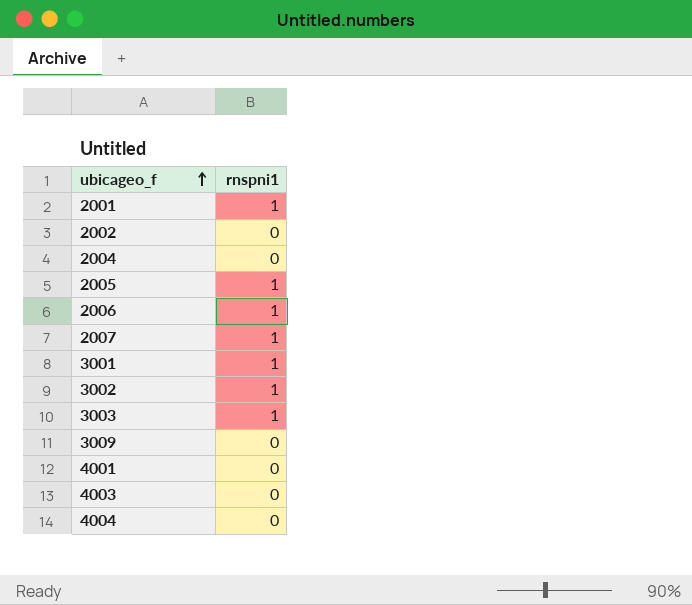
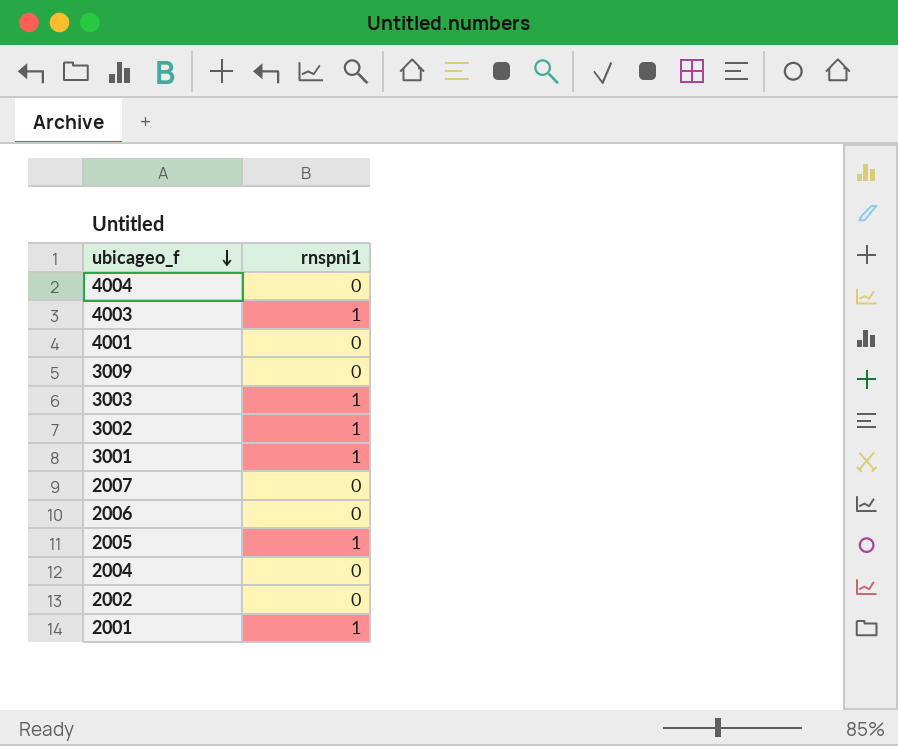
row order: ubicageo_f ascending -> ubicageo_f descending
4003 | rnspni1: 0 -> 1
2007 | rnspni1: 1 -> 0
2006 | rnspni1: 1 -> 0

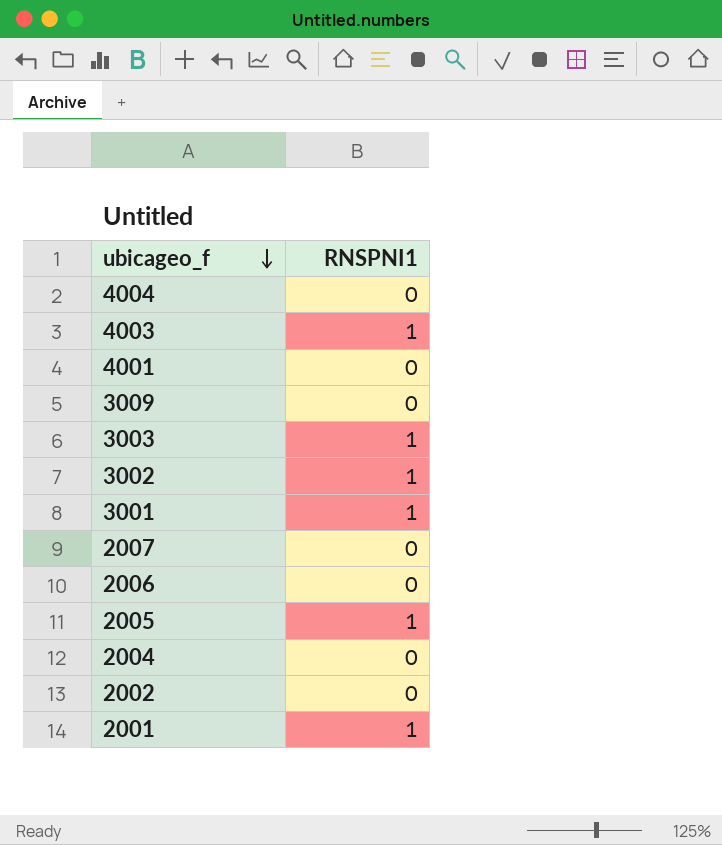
column name: rnspni1 -> RNSPNI1

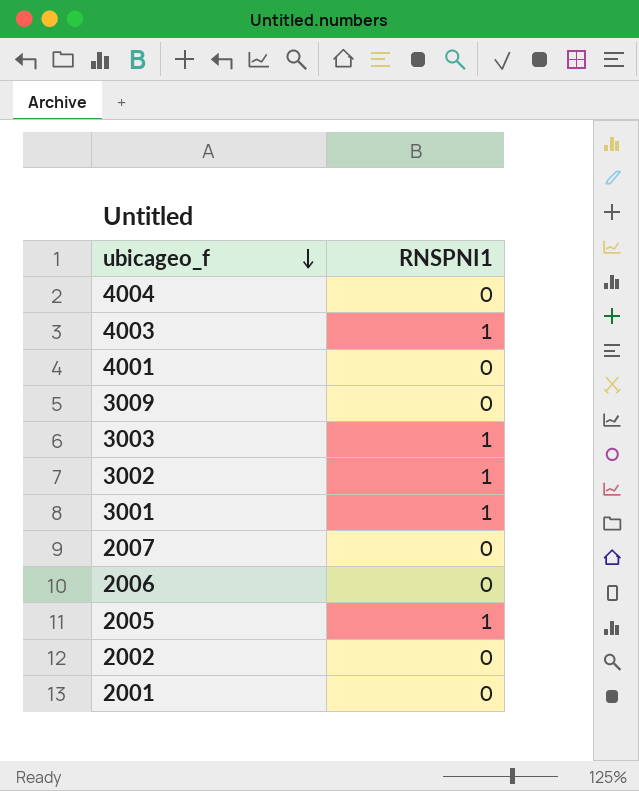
row 2004: 0 -> none
2001 | RNSPNI1: 1 -> 0

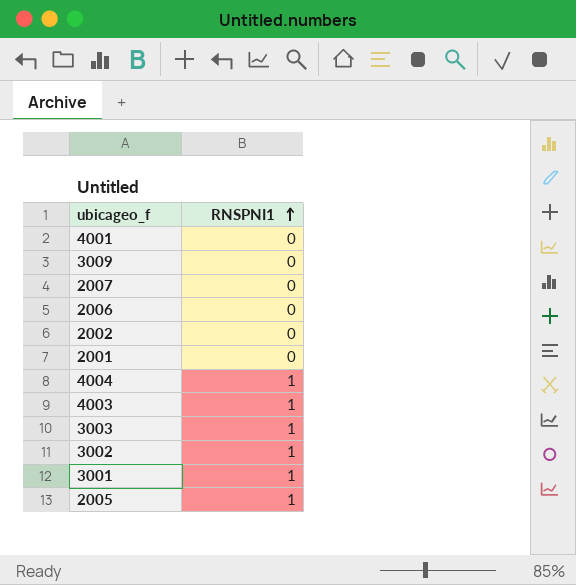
row order: ubicageo_f descending -> RNSPNI1 ascending
4004 | RNSPNI1: 0 -> 1

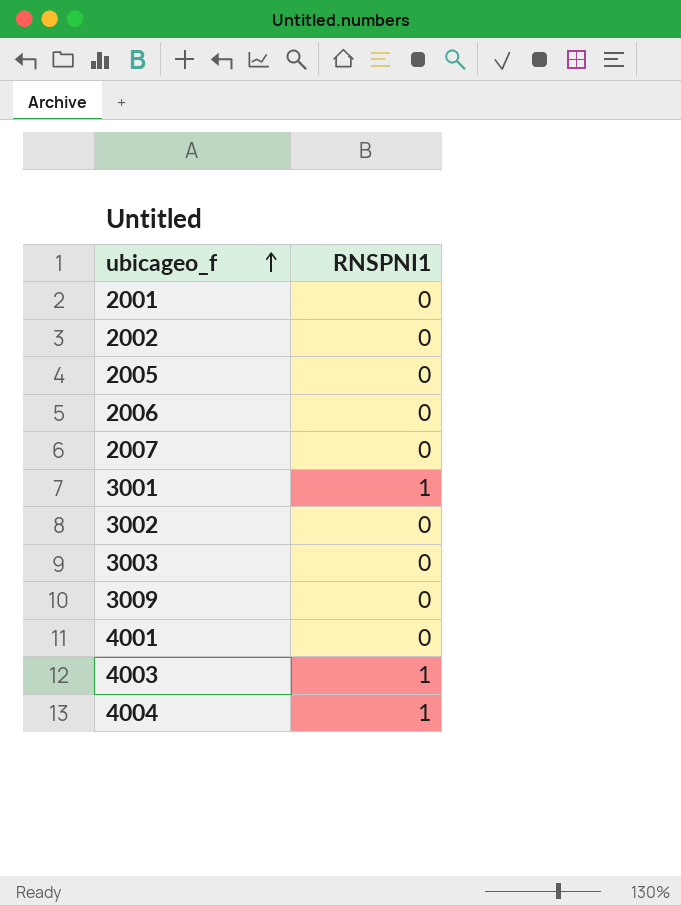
row order: RNSPNI1 ascending -> ubicageo_f ascending
2005 | RNSPNI1: 1 -> 0
3002 | RNSPNI1: 1 -> 0
3003 | RNSPNI1: 1 -> 0

